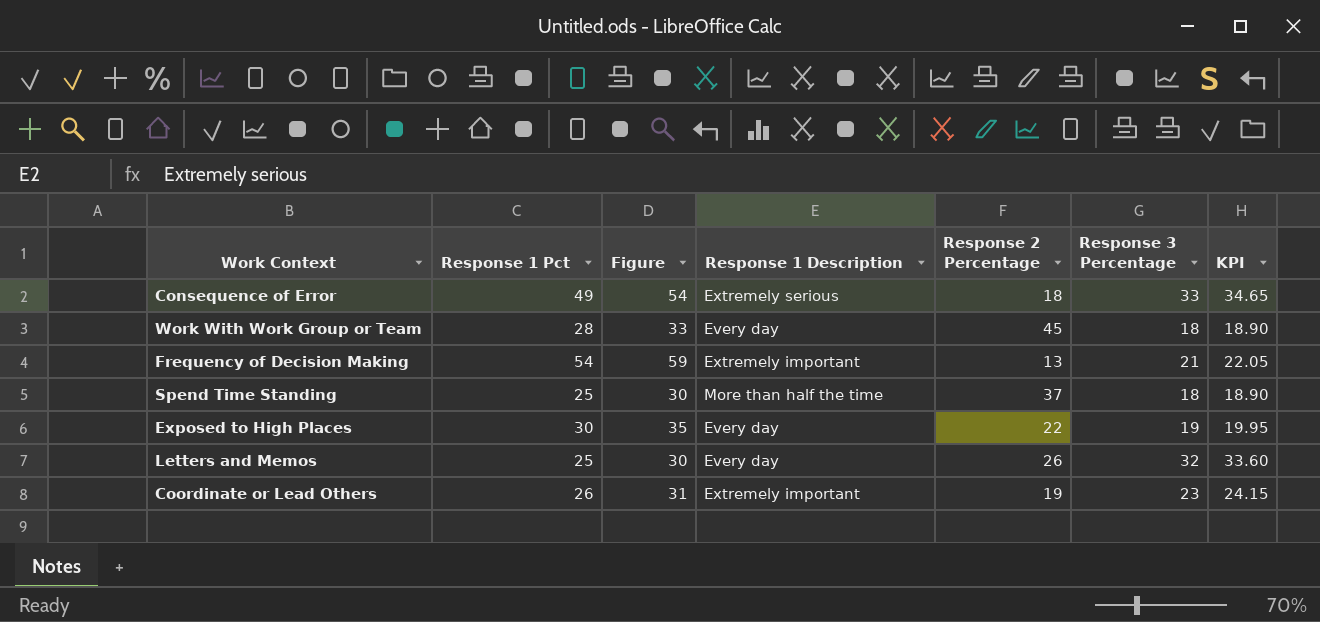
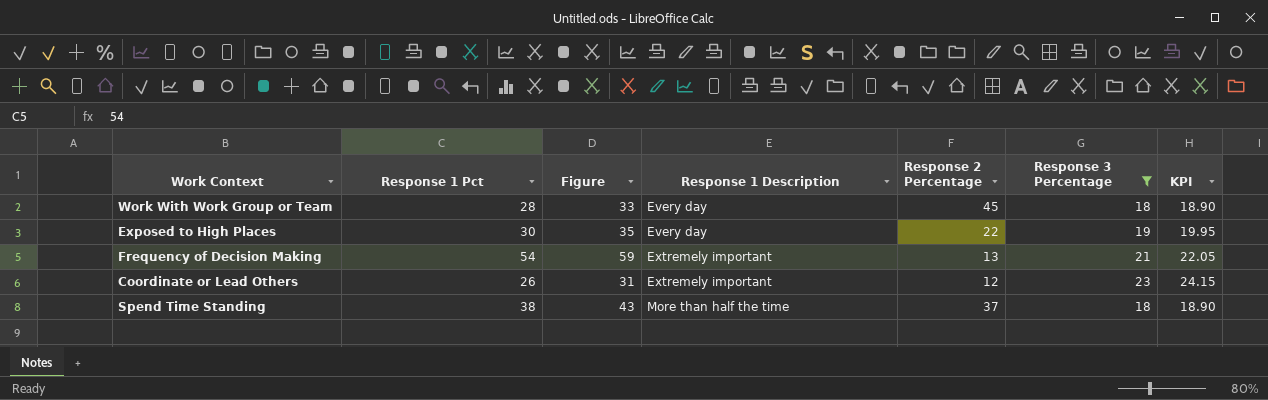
filter: none -> Response 3 Percentage <= 23
row order: none -> Response 1 Description ascending
Coordinate or Lead Others | Response 2 Percentage: 19 -> 12
Spend Time Standing | Response 1 Pct: 25 -> 38
Spend Time Standing | Figure: 30 -> 43

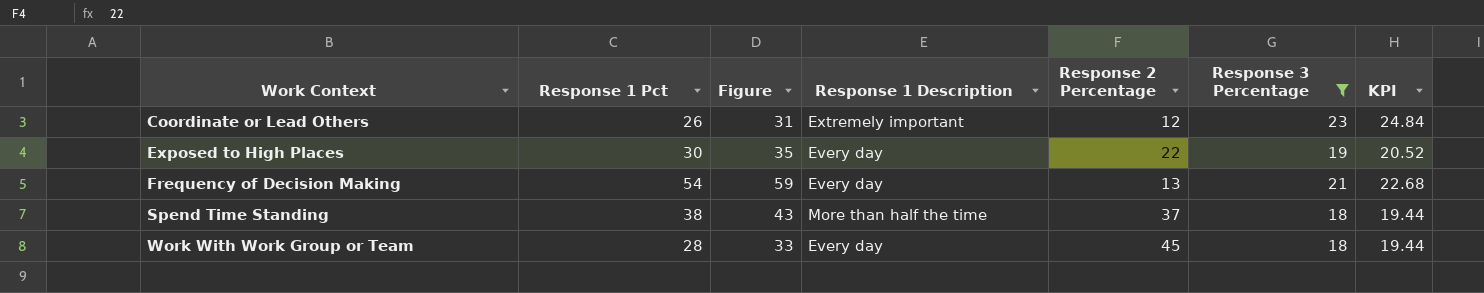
row order: Response 1 Description ascending -> Work Context ascending
column KPI | formula: [Response 3 Percentage] * 1.05 -> [Response 3 Percentage] * 1.08
Frequency of Decision Making | Response 1 Description: Extremely important -> Every day

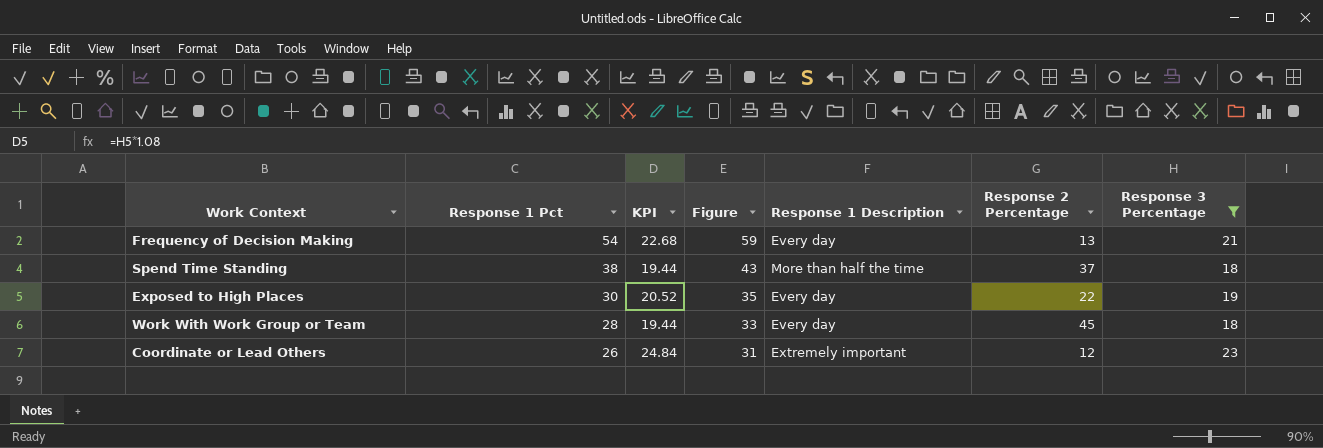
row order: Work Context ascending -> Response 1 Pct descending
column KPI | position: 7 -> 3

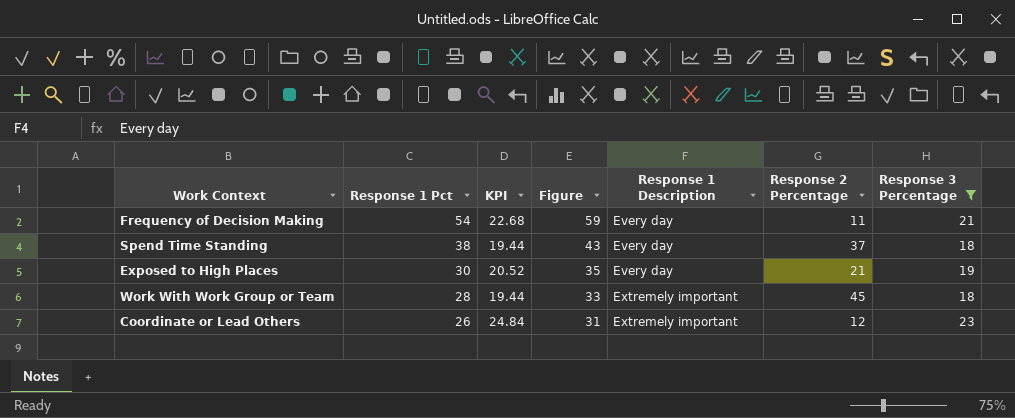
Frequency of Decision Making | Response 2 Percentage: 13 -> 11
Spend Time Standing | Response 1 Description: More than half the time -> Every day
Exposed to High Places | Response 2 Percentage: 22 -> 21
Work With Work Group or Team | Response 1 Description: Every day -> Extremely important

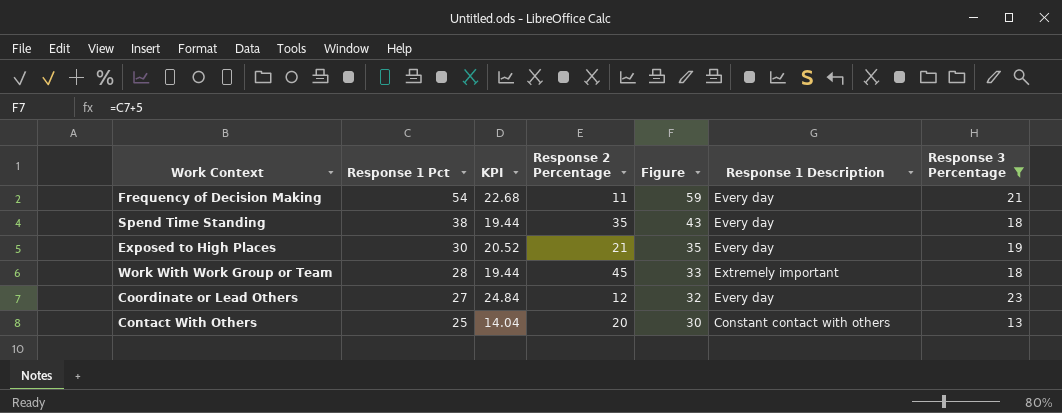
column Response 2 Percentage | position: 6 -> 4
Spend Time Standing | Response 2 Percentage: 37 -> 35
Coordinate or Lead Others | Response 1 Pct: 26 -> 27
Coordinate or Lead Others | Figure: 31 -> 32
Coordinate or Lead Others | Response 1 Description: Extremely important -> Every day
row Contact With Others: none -> 25 | 14.04 | 20 | 30 | Constant contact with others | 13

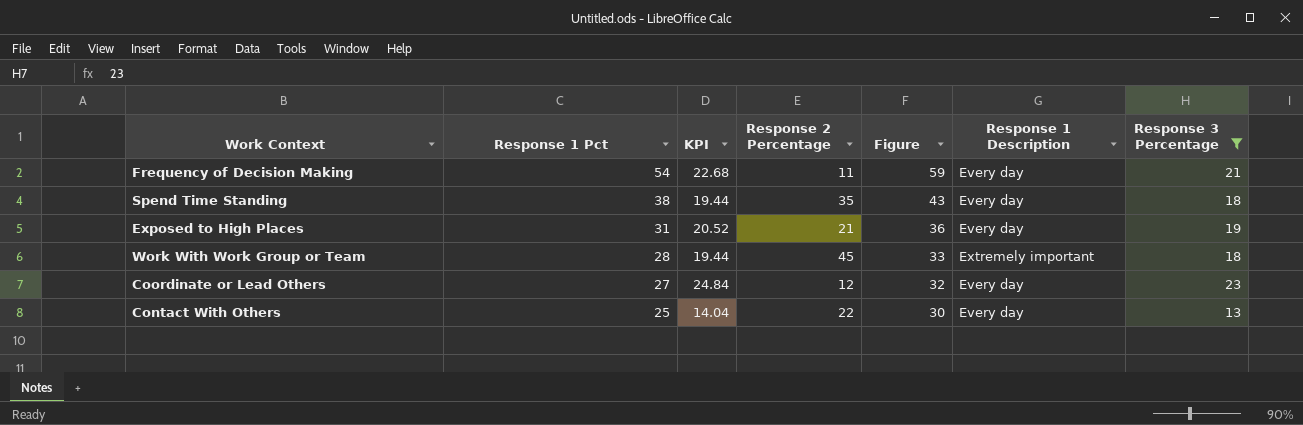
Exposed to High Places | Response 1 Pct: 30 -> 31
Exposed to High Places | Figure: 35 -> 36
Contact With Others | Response 2 Percentage: 20 -> 22
Contact With Others | Response 1 Description: Constant contact with others -> Every day

